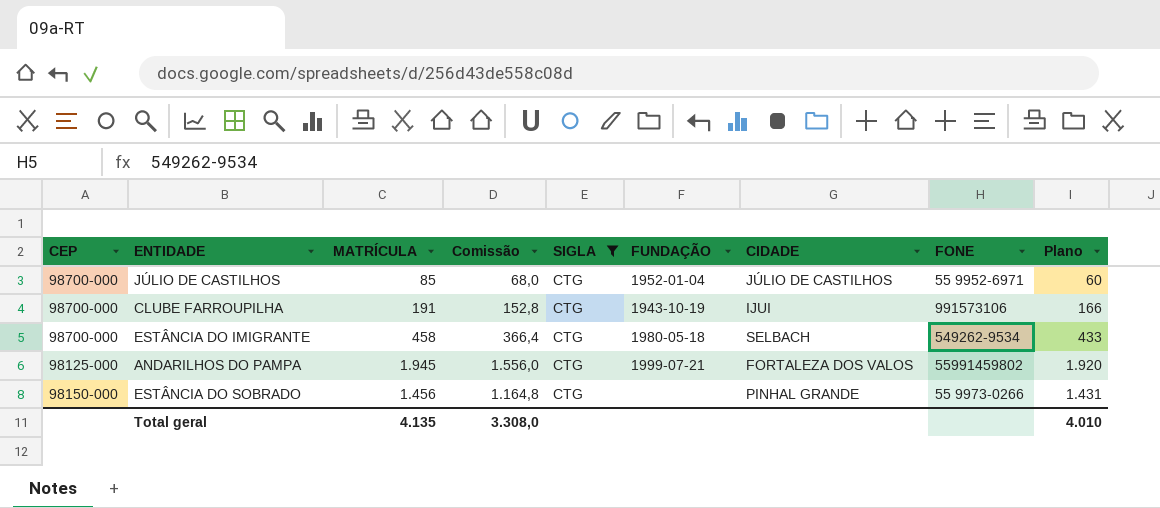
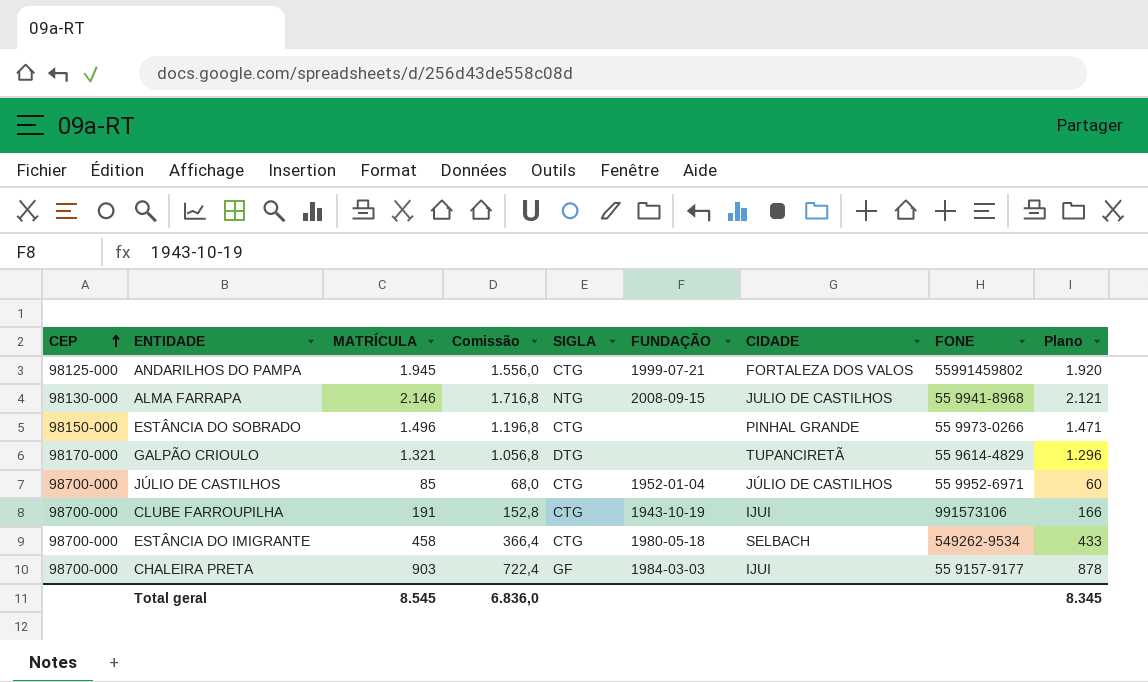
filter: SIGLA = CTG -> none
row order: none -> CEP ascending
ESTÂNCIA DO SOBRADO | MATRÍCULA: 1.456 -> 1.496
ESTÂNCIA DO SOBRADO | Comissão: 1.164,8 -> 1.196,8
ESTÂNCIA DO SOBRADO | Plano: 1.431 -> 1.471
Total geral | MATRÍCULA: 4.135 -> 8.545
Total geral | Comissão: 3.308,0 -> 6.836,0
Total geral | Plano: 4.010 -> 8.345

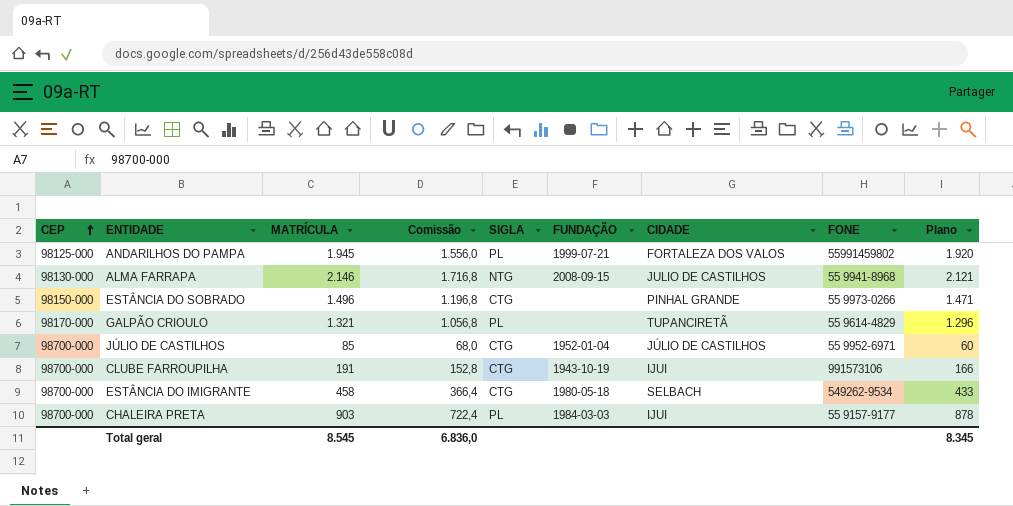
ANDARILHOS DO PAMPA | SIGLA: CTG -> PL
GALPÃO CRIOULO | SIGLA: DTG -> PL
CHALEIRA PRETA | SIGLA: GF -> PL

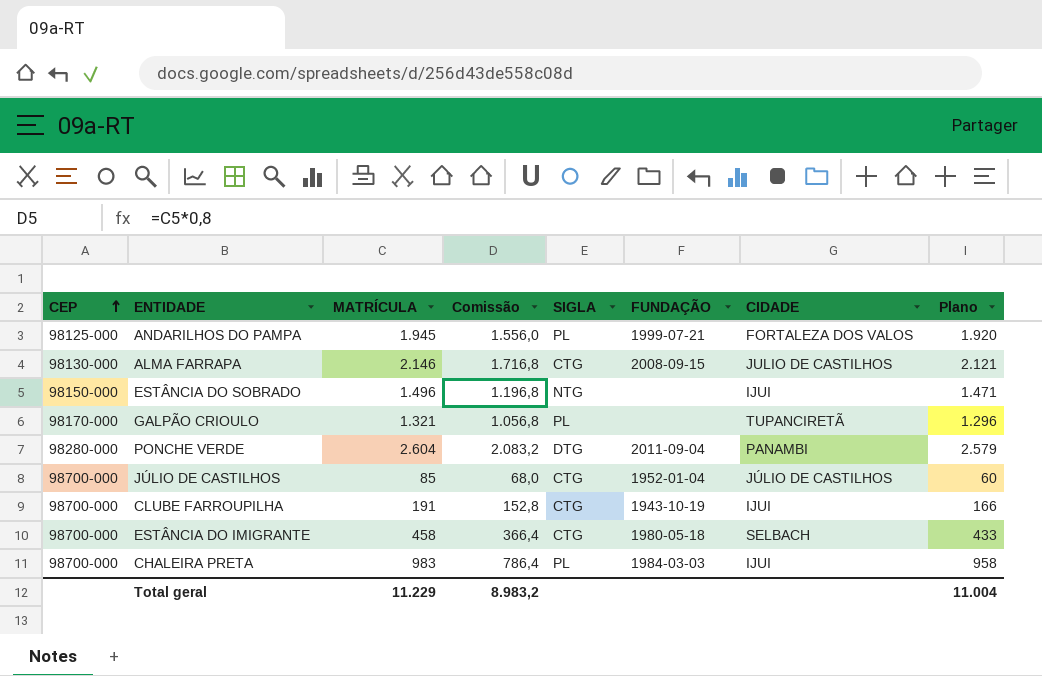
column FONE | position: 8 -> none
ALMA FARRAPA | SIGLA: NTG -> CTG
ESTÂNCIA DO SOBRADO | SIGLA: CTG -> NTG
ESTÂNCIA DO SOBRADO | CIDADE: PINHAL GRANDE -> IJUI
row PONCHE VERDE: none -> 98280-000 | 2.604 | 2.083,2 | DTG | 2011-09-04 | PANAMBI | 2.579
CHALEIRA PRETA | MATRÍCULA: 903 -> 983
CHALEIRA PRETA | Comissão: 722,4 -> 786,4
CHALEIRA PRETA | Plano: 878 -> 958
Total geral | MATRÍCULA: 8.545 -> 11.229
Total geral | Comissão: 6.836,0 -> 8.983,2
Total geral | Plano: 8.345 -> 11.004

